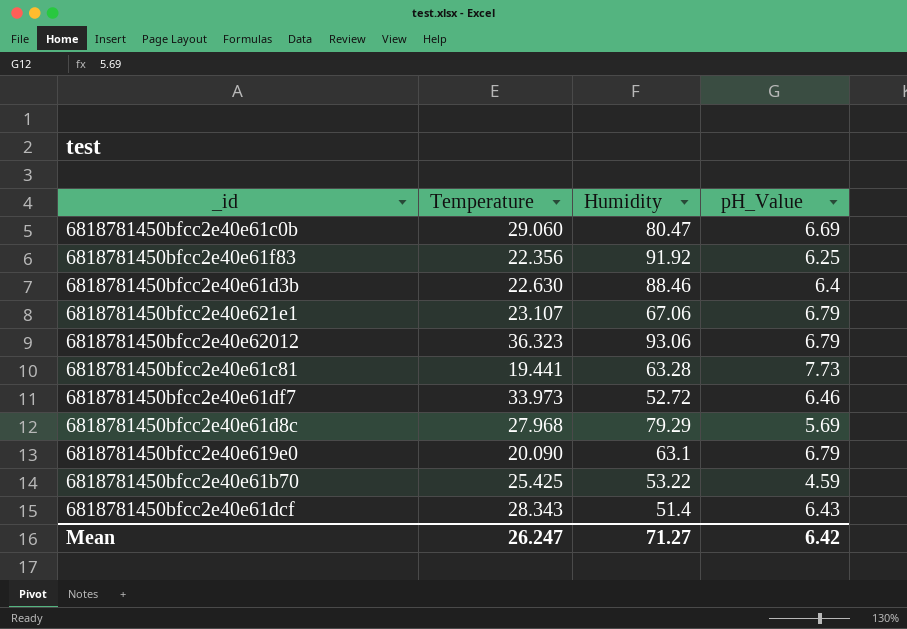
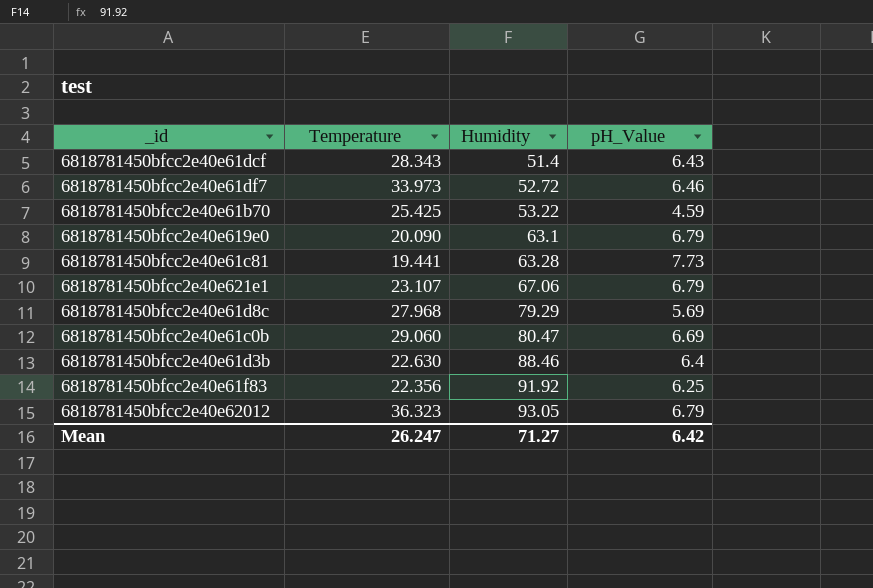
row order: none -> Humidity ascending
6818781450bfcc2e40e62012 | Humidity: 93.06 -> 93.05

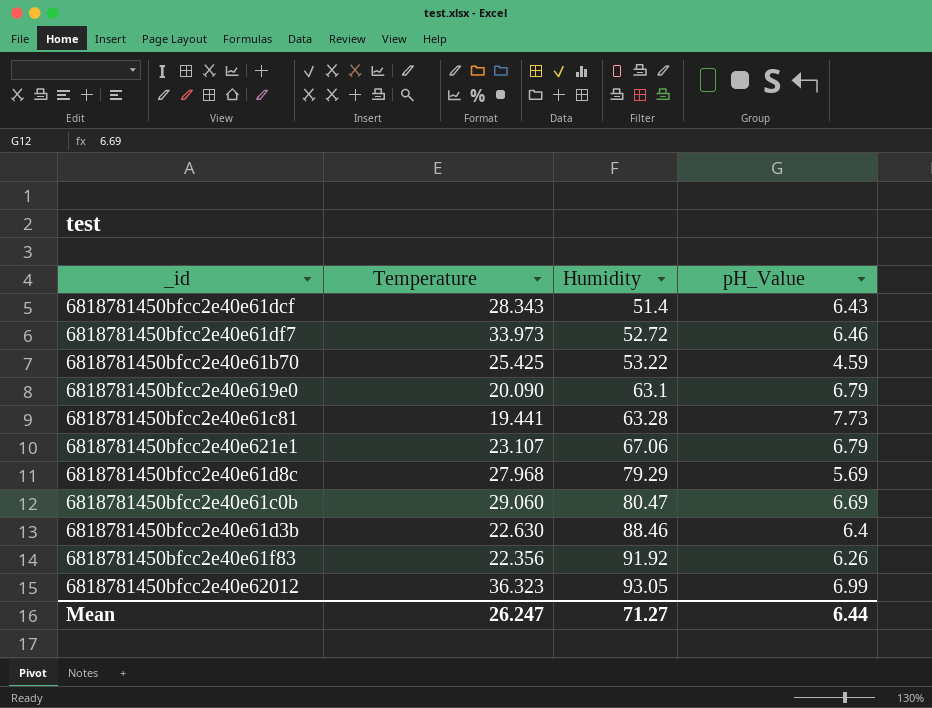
6818781450bfcc2e40e61f83 | pH_Value: 6.25 -> 6.26
6818781450bfcc2e40e62012 | pH_Value: 6.79 -> 6.99
Mean | pH_Value: 6.42 -> 6.44

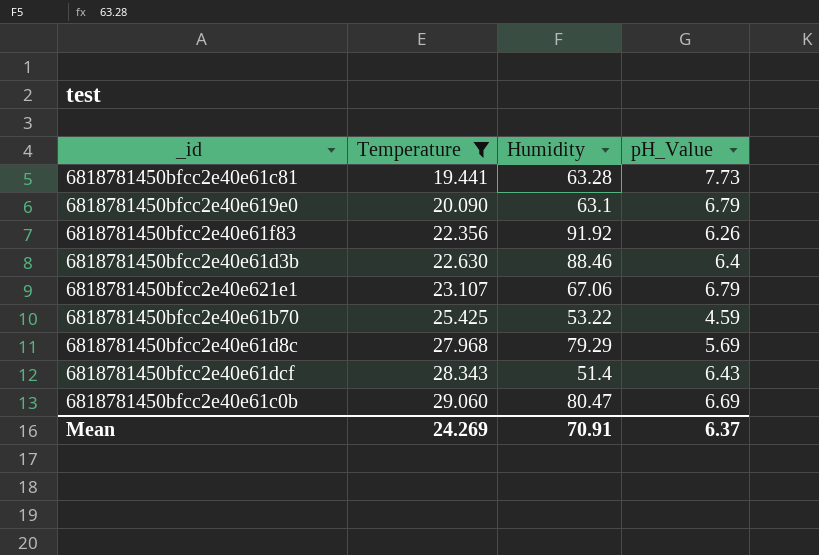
filter: none -> Temperature <= 29.060
row order: Humidity ascending -> Temperature ascending
Mean | Temperature: 26.247 -> 24.269
Mean | Humidity: 71.27 -> 70.91
Mean | pH_Value: 6.44 -> 6.37

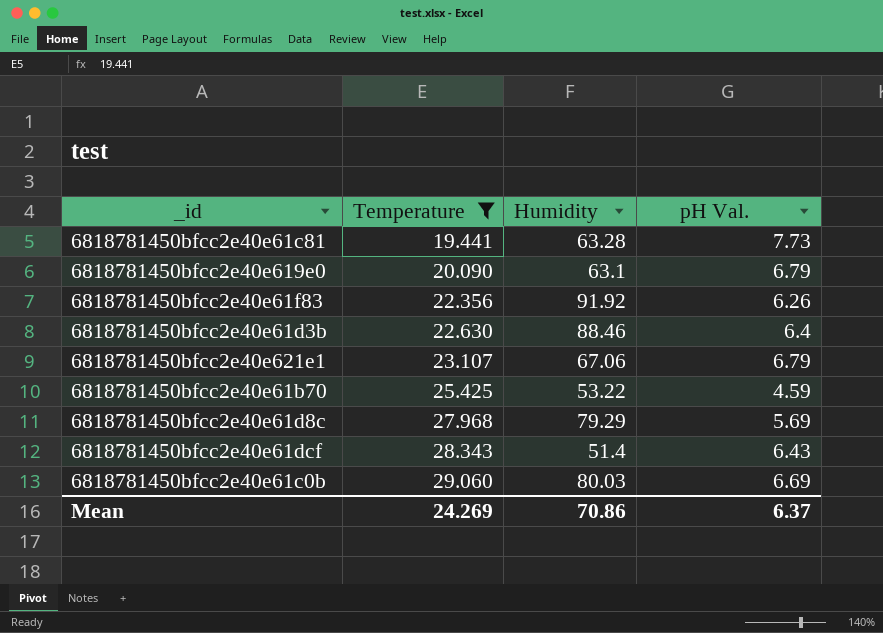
column name: pH_Value -> pH Val.
6818781450bfcc2e40e61c0b | Humidity: 80.47 -> 80.03
Mean | Humidity: 70.91 -> 70.86

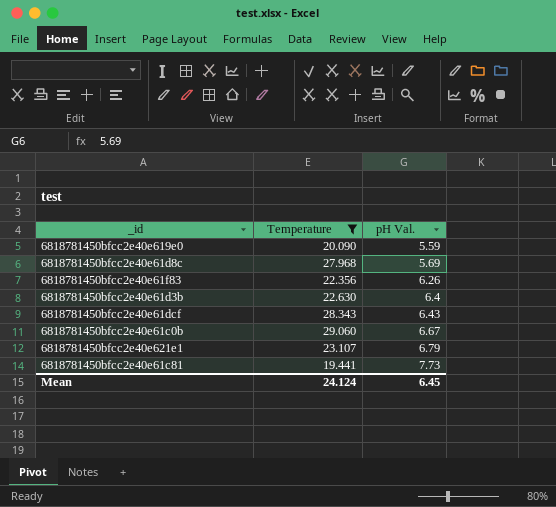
row order: Temperature ascending -> pH Val. ascending
column Humidity | position: 3 -> none
row 6818781450bfcc2e40e61b70: 25.425 | 53.22 | 4.59 -> none
6818781450bfcc2e40e619e0 | pH Val.: 6.79 -> 5.59
6818781450bfcc2e40e61c0b | pH Val.: 6.69 -> 6.67
Mean | Temperature: 24.269 -> 24.124
Mean | pH Val.: 6.37 -> 6.45

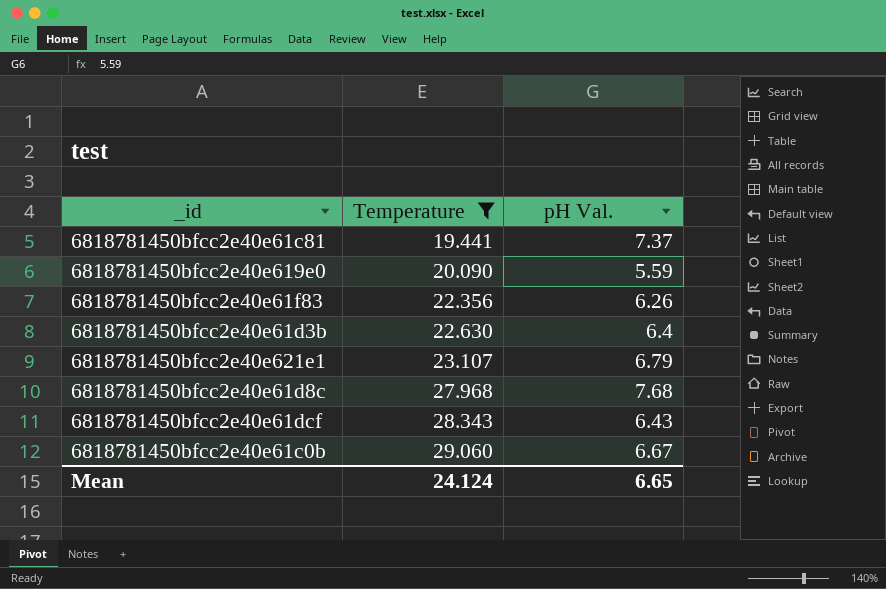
row order: pH Val. ascending -> Temperature ascending
6818781450bfcc2e40e61c81 | pH Val.: 7.73 -> 7.37
6818781450bfcc2e40e61d8c | pH Val.: 5.69 -> 7.68
Mean | pH Val.: 6.45 -> 6.65

